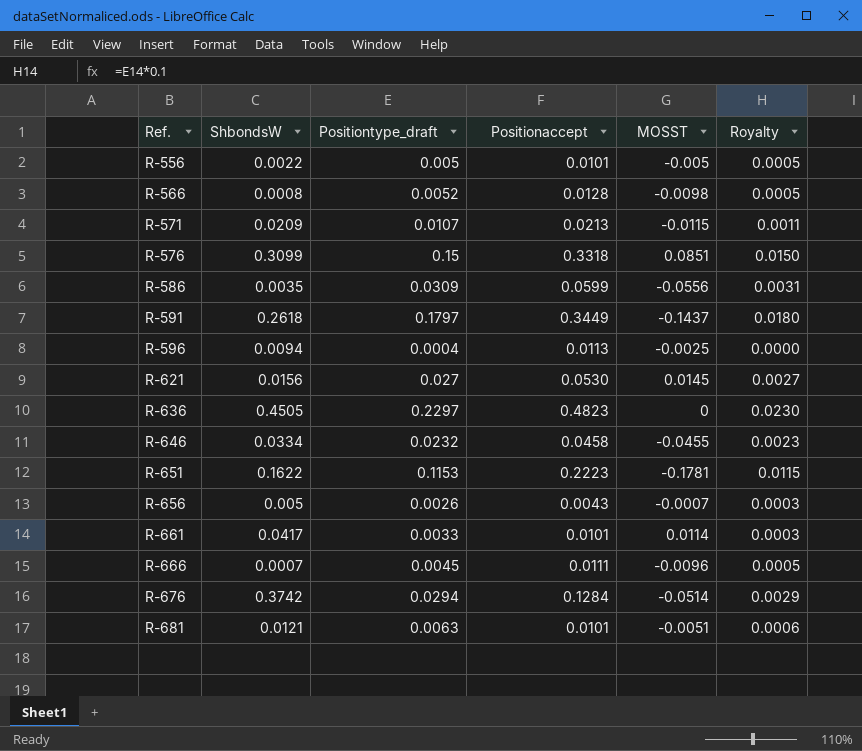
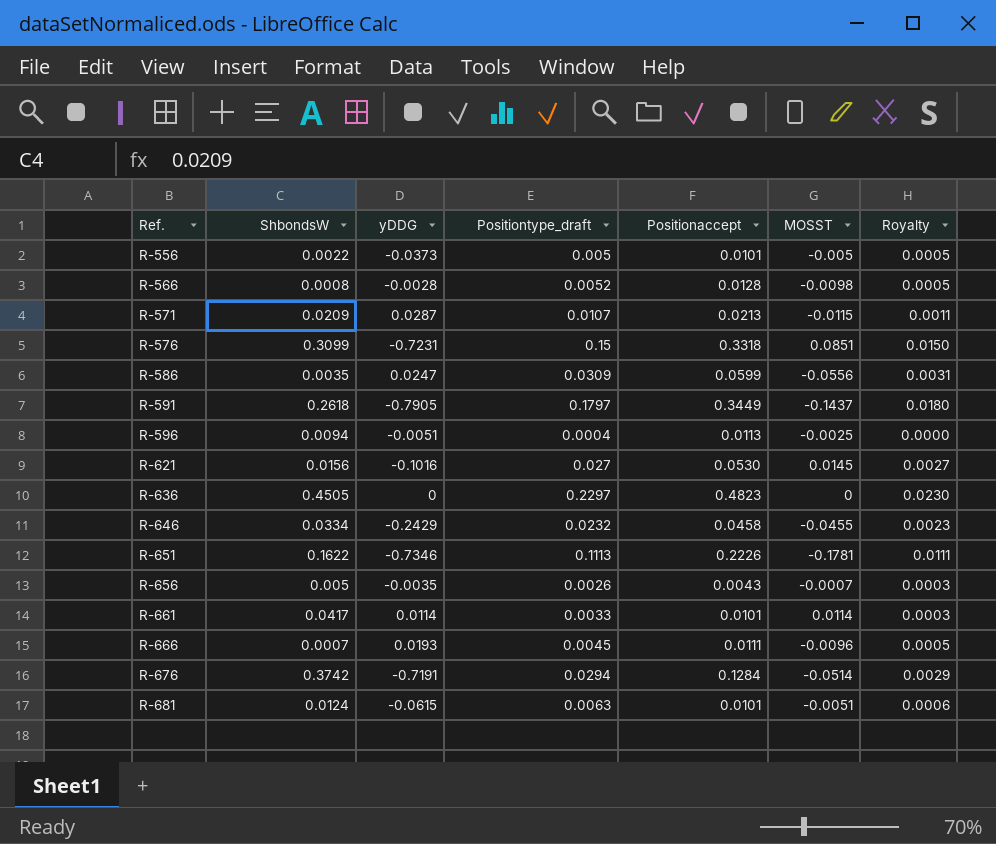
column yDDG | position: none -> 3
R-651 | Positiontype_draft: 0.1153 -> 0.1113
R-651 | Positionaccept: 0.2223 -> 0.2226
R-651 | Royalty: 0.0115 -> 0.0111
R-681 | ShbondsW: 0.0121 -> 0.0124

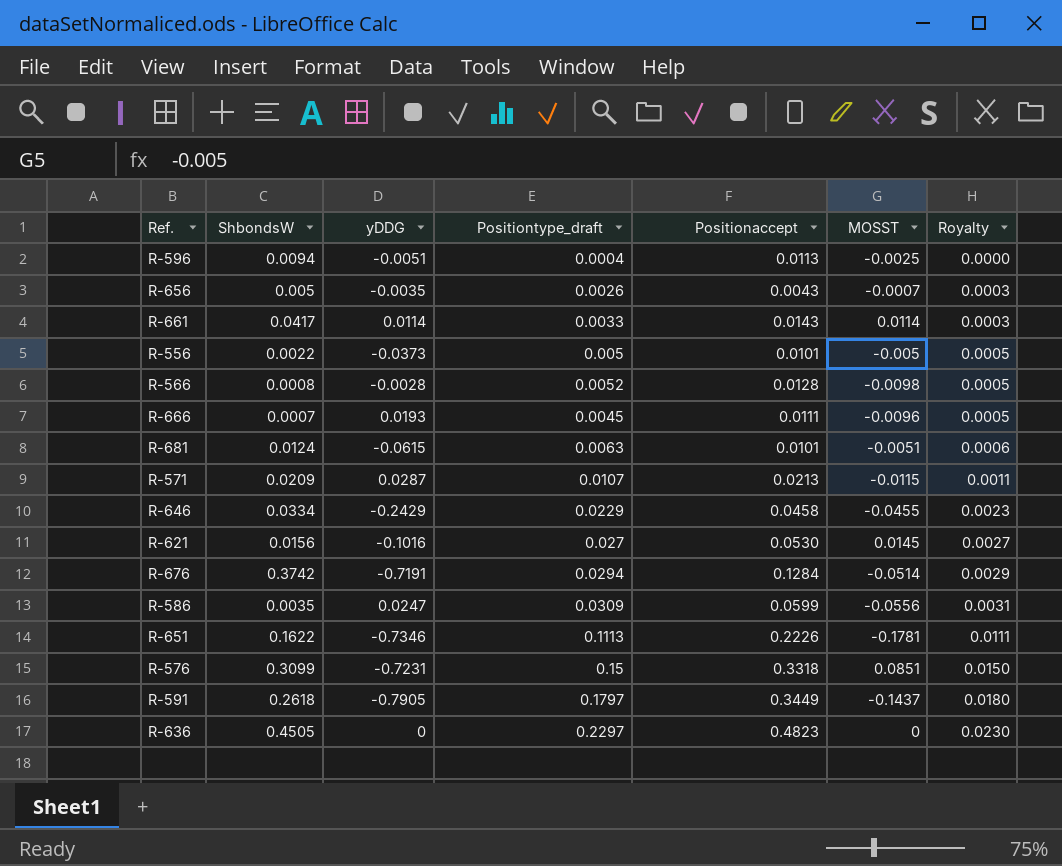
row order: Ref. ascending -> Royalty ascending
R-661 | Positionaccept: 0.0101 -> 0.0143
R-646 | Positiontype_draft: 0.0232 -> 0.0229

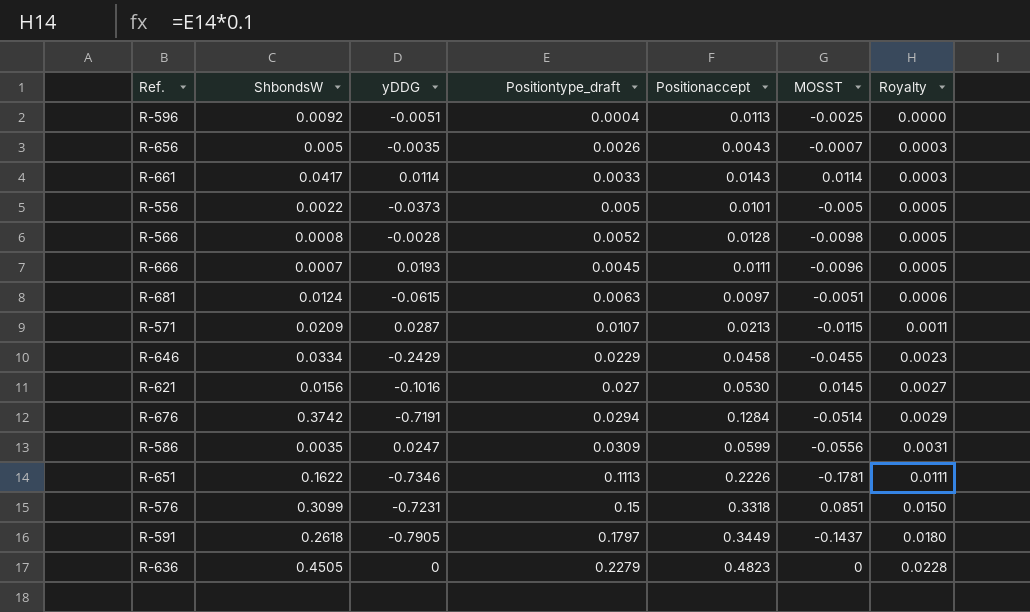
R-596 | ShbondsW: 0.0094 -> 0.0092
R-681 | Positionaccept: 0.0101 -> 0.0097
R-636 | Positiontype_draft: 0.2297 -> 0.2279
R-636 | Royalty: 0.0230 -> 0.0228

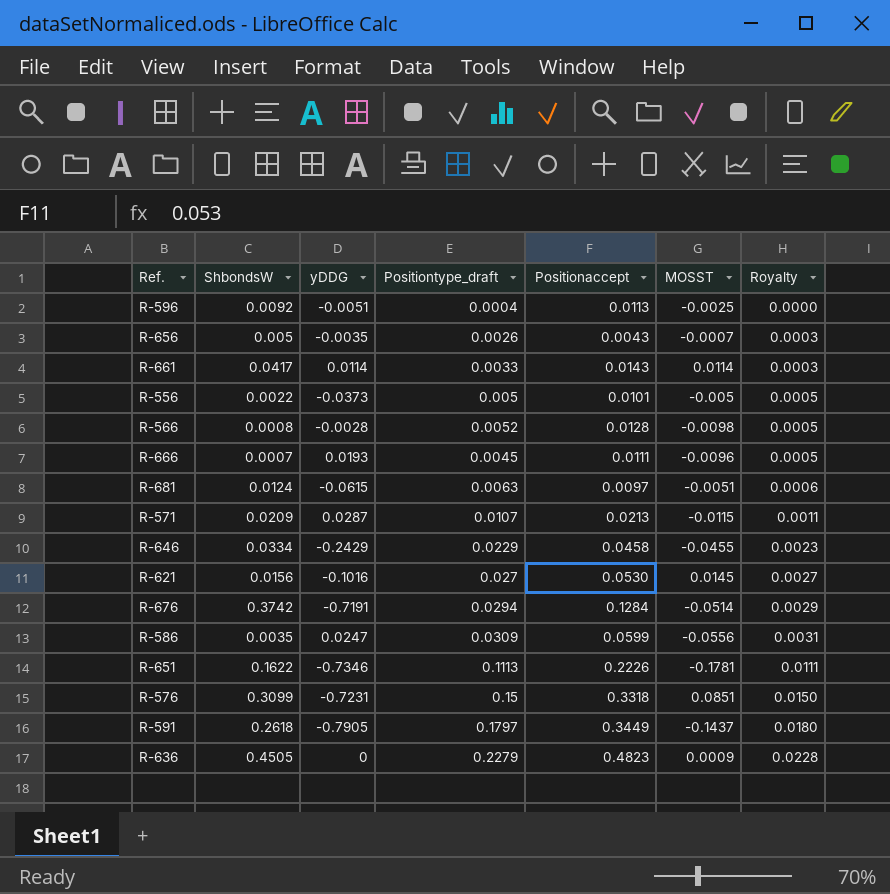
R-636 | MOSST: 0 -> 0.0009

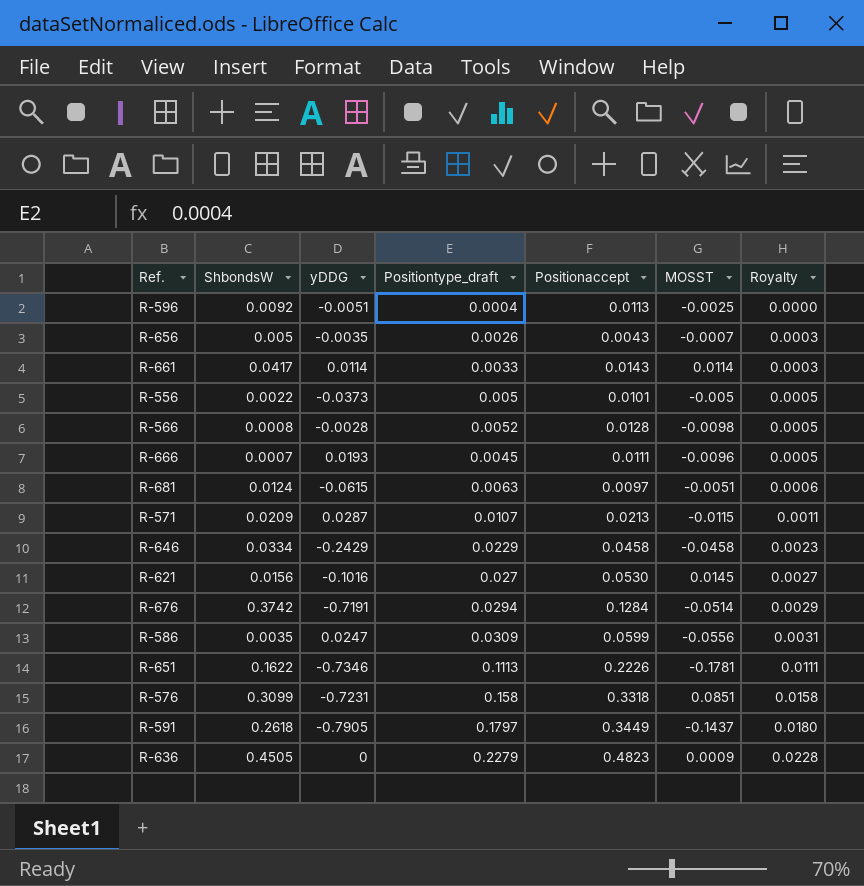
R-646 | MOSST: -0.0455 -> -0.0458
R-576 | Positiontype_draft: 0.15 -> 0.158
R-576 | Royalty: 0.0150 -> 0.0158

